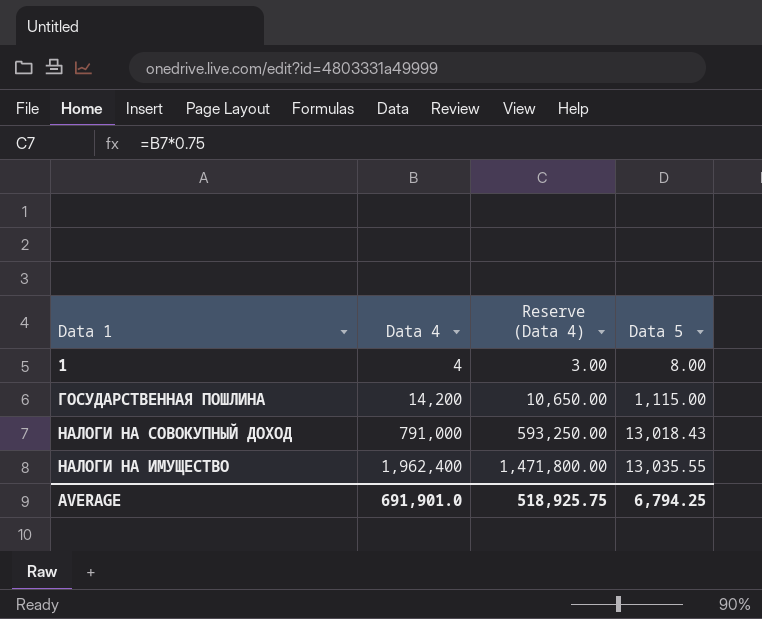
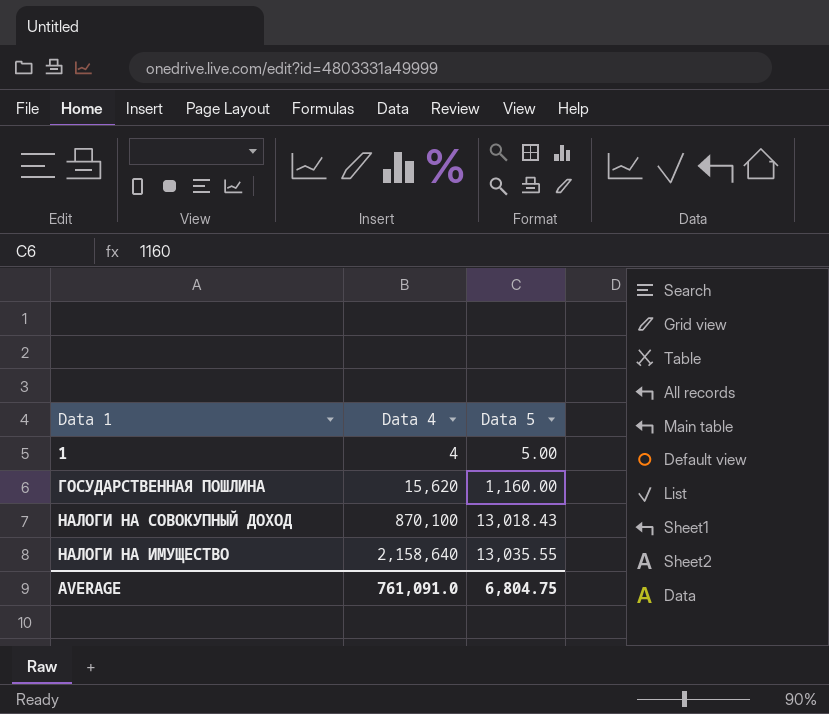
column Reserve (Data 4) | formula: [Data 4] * 0.75 -> none
1 | Data 5: 8.00 -> 5.00
ГОСУДАРСТВЕННАЯ ПОШЛИНА | Data 4: 14,200 -> 15,620
ГОСУДАРСТВЕННАЯ ПОШЛИНА | Data 5: 1,115.00 -> 1,160.00
НАЛОГИ НА СОВОКУПНЫЙ ДОХОД | Data 4: 791,000 -> 870,100
НАЛОГИ НА ИМУЩЕСТВО | Data 4: 1,962,400 -> 2,158,640
AVERAGE | Data 4: 691,901.0 -> 761,091.0
AVERAGE | Data 5: 6,794.25 -> 6,804.75

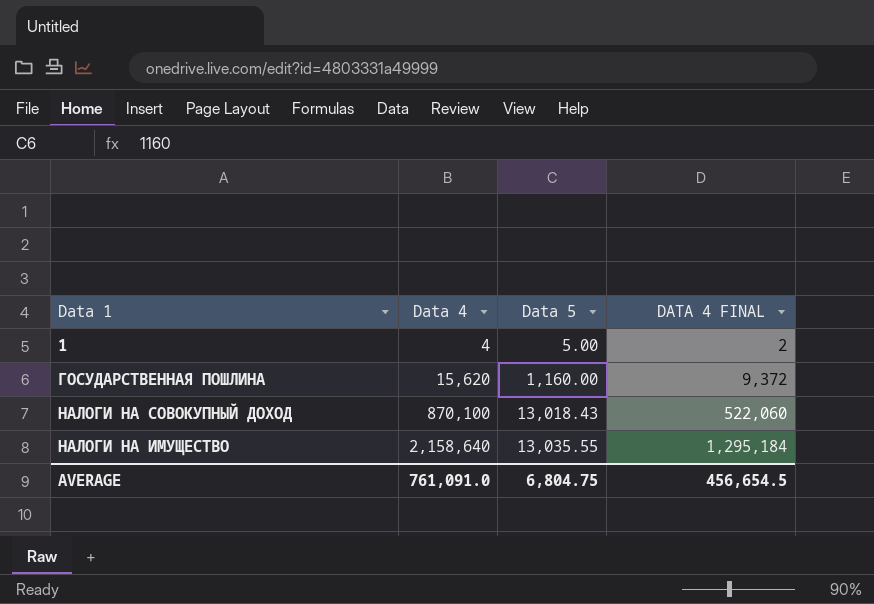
column DATA 4 FINAL | formula: none -> [Data 4] * 0.6

